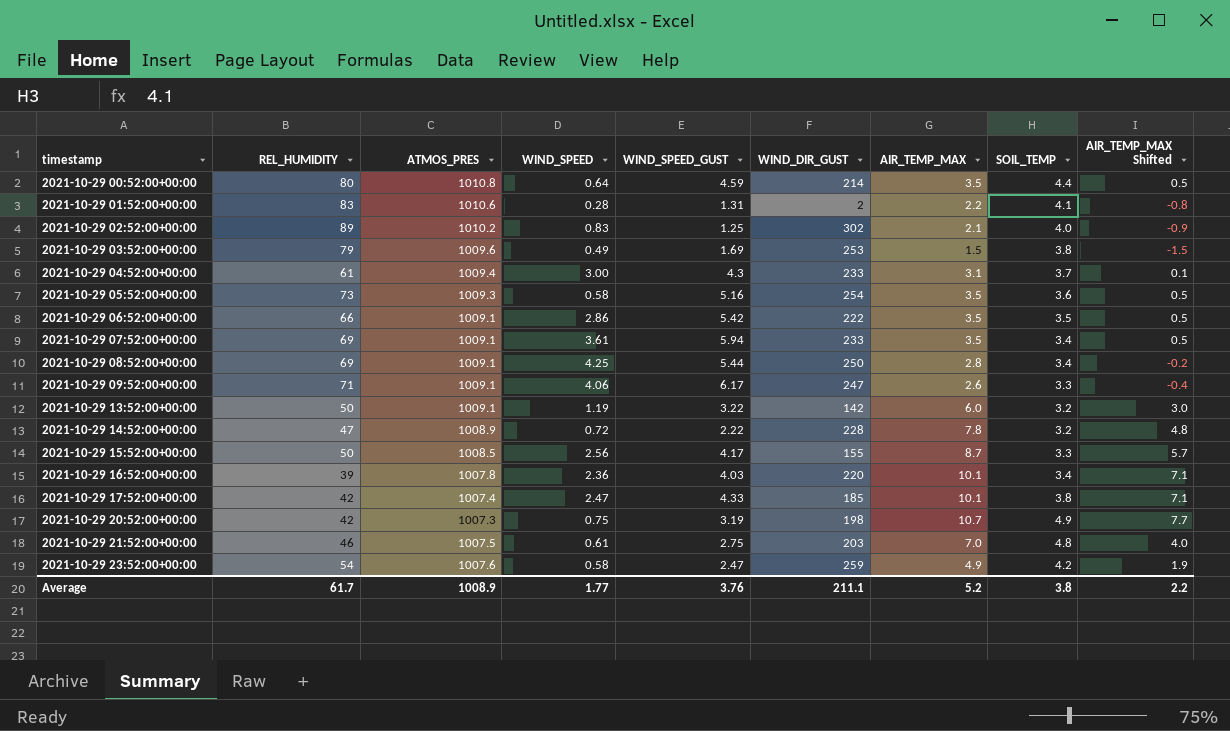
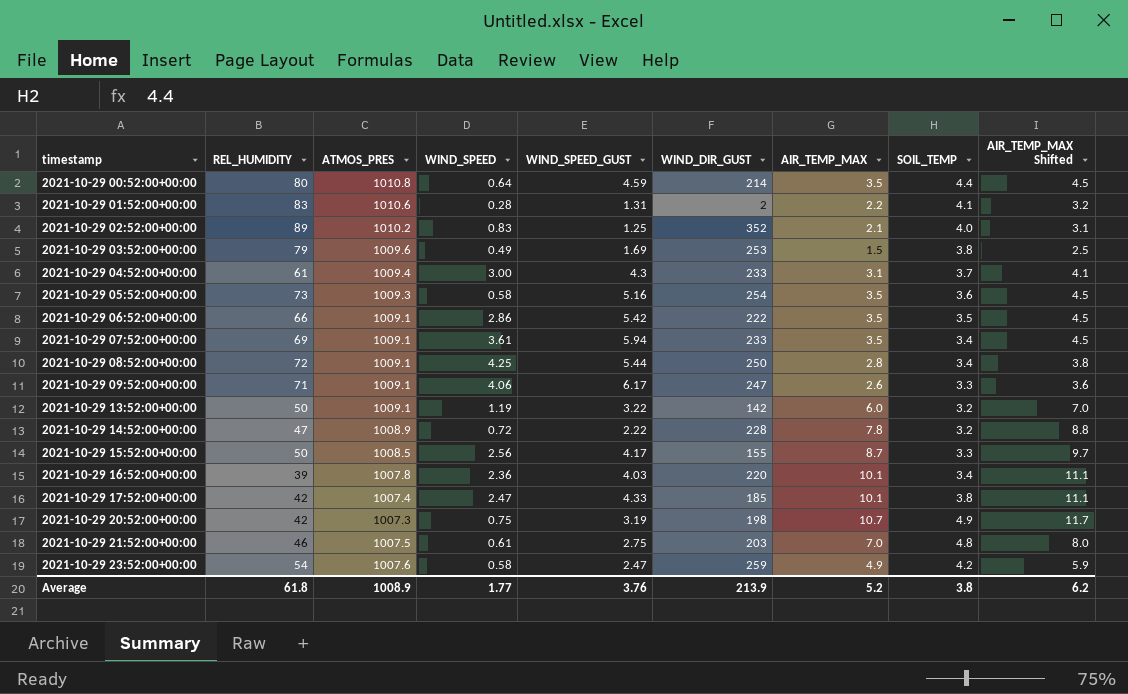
column AIR_TEMP_MAX Shifted | formula: [AIR_TEMP_MAX] - 3 -> [AIR_TEMP_MAX] + 1
2021-10-29 02:52:00+00:00 | WIND_DIR_GUST: 302 -> 352
2021-10-29 08:52:00+00:00 | REL_HUMIDITY: 69 -> 72
Average | REL_HUMIDITY: 61.7 -> 61.8
Average | WIND_DIR_GUST: 211.1 -> 213.9
Average | AIR_TEMP_MAX Shifted: 2.2 -> 6.2

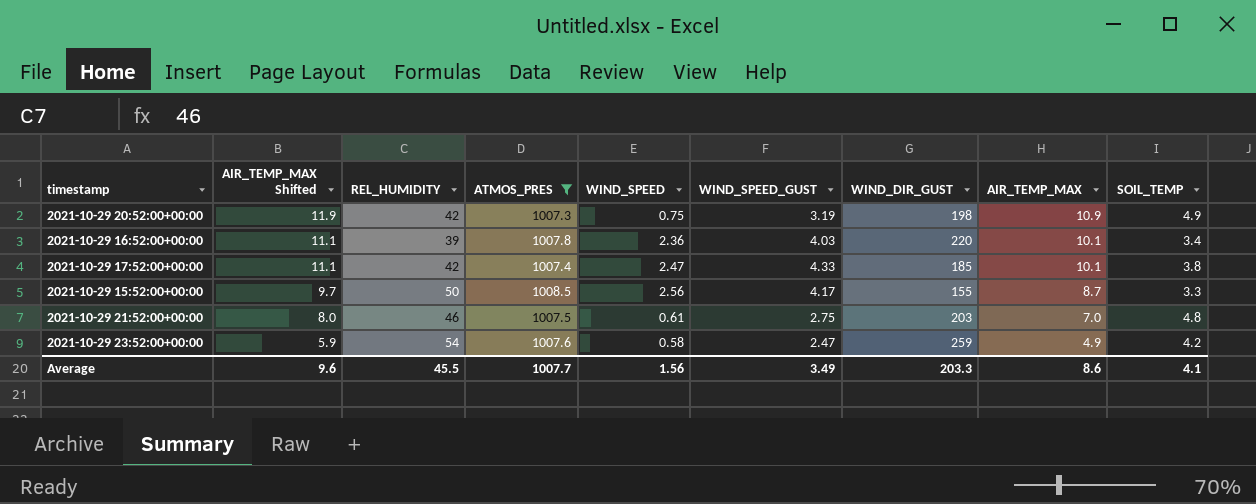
filter: none -> ATMOS_PRES <= 1008.5
row order: timestamp ascending -> AIR_TEMP_MAX Shifted descending
column AIR_TEMP_MAX Shifted | position: 9 -> 2
2021-10-29 20:52:00+00:00 | AIR_TEMP_MAX Shifted: 11.7 -> 11.9
2021-10-29 20:52:00+00:00 | AIR_TEMP_MAX: 10.7 -> 10.9
Average | AIR_TEMP_MAX Shifted: 6.2 -> 9.6
Average | REL_HUMIDITY: 61.8 -> 45.5
Average | ATMOS_PRES: 1008.9 -> 1007.7
Average | WIND_SPEED: 1.77 -> 1.56
Average | WIND_SPEED_GUST: 3.76 -> 3.49
Average | WIND_DIR_GUST: 213.9 -> 203.3
Average | AIR_TEMP_MAX: 5.2 -> 8.6
Average | SOIL_TEMP: 3.8 -> 4.1

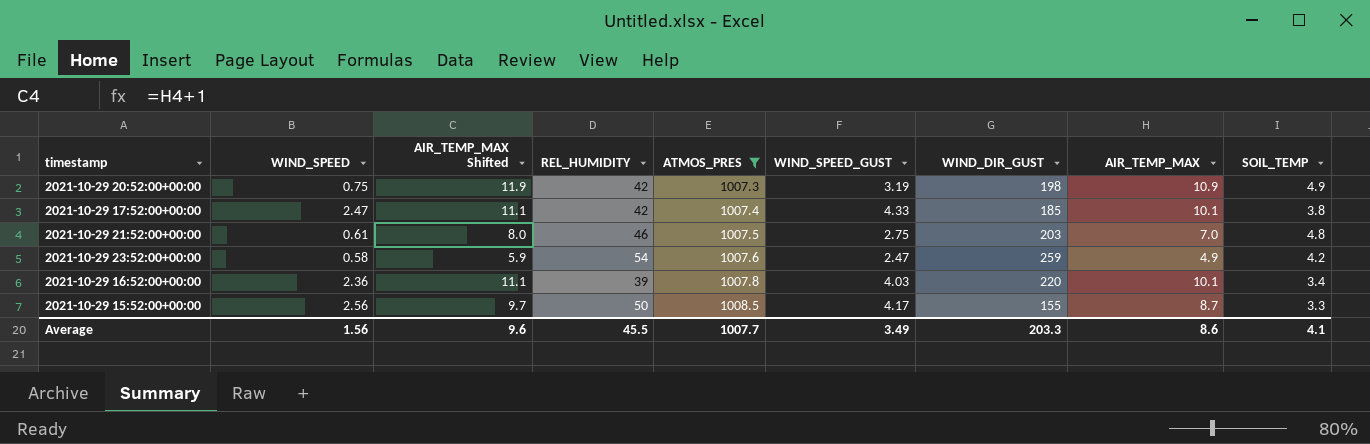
row order: AIR_TEMP_MAX Shifted descending -> ATMOS_PRES ascending
column WIND_SPEED | position: 5 -> 2

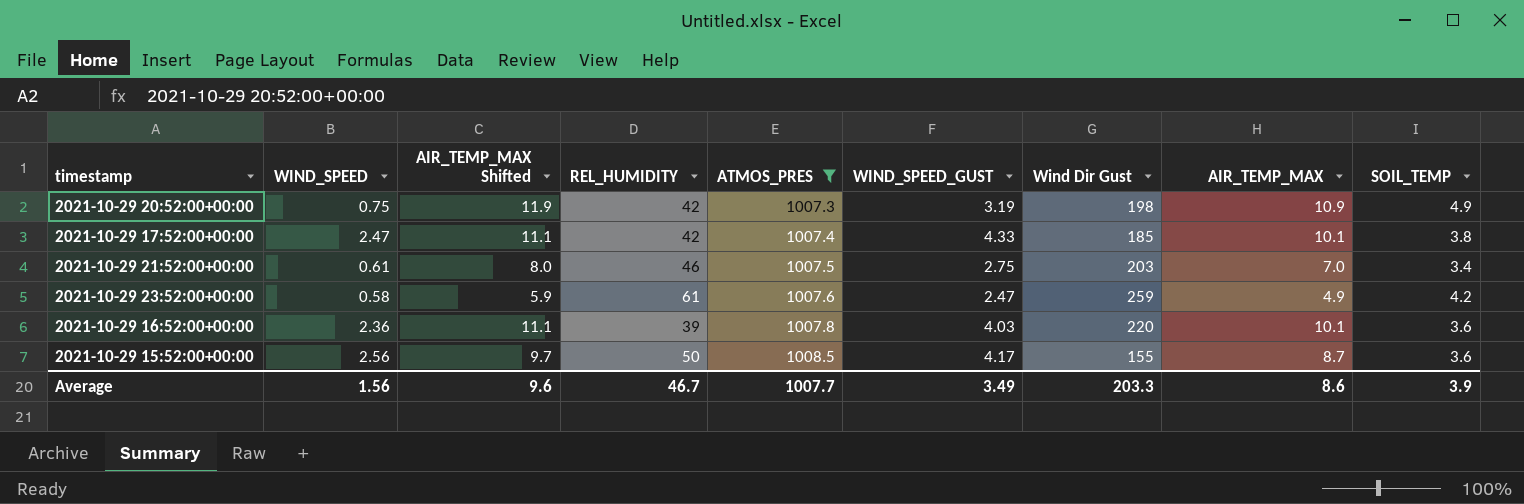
column name: WIND_DIR_GUST -> Wind Dir Gust
2021-10-29 21:52:00+00:00 | SOIL_TEMP: 4.8 -> 3.4
2021-10-29 23:52:00+00:00 | REL_HUMIDITY: 54 -> 61
2021-10-29 16:52:00+00:00 | SOIL_TEMP: 3.4 -> 3.6
2021-10-29 15:52:00+00:00 | SOIL_TEMP: 3.3 -> 3.6
Average | REL_HUMIDITY: 45.5 -> 46.7
Average | SOIL_TEMP: 4.1 -> 3.9

